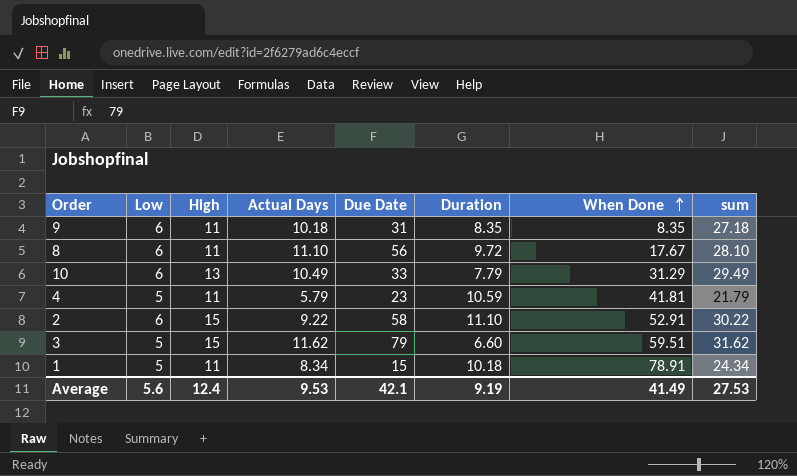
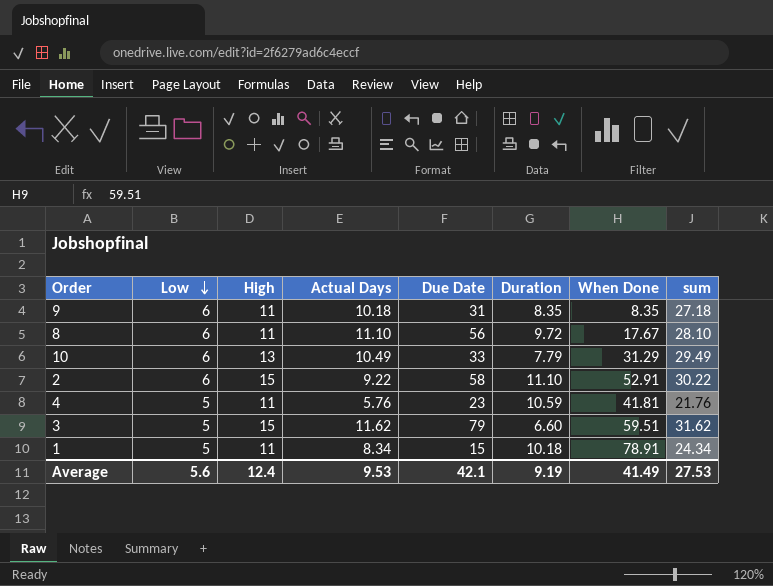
row order: When Done ascending -> Low descending
4 | Actual Days: 5.79 -> 5.76
4 | sum: 21.79 -> 21.76

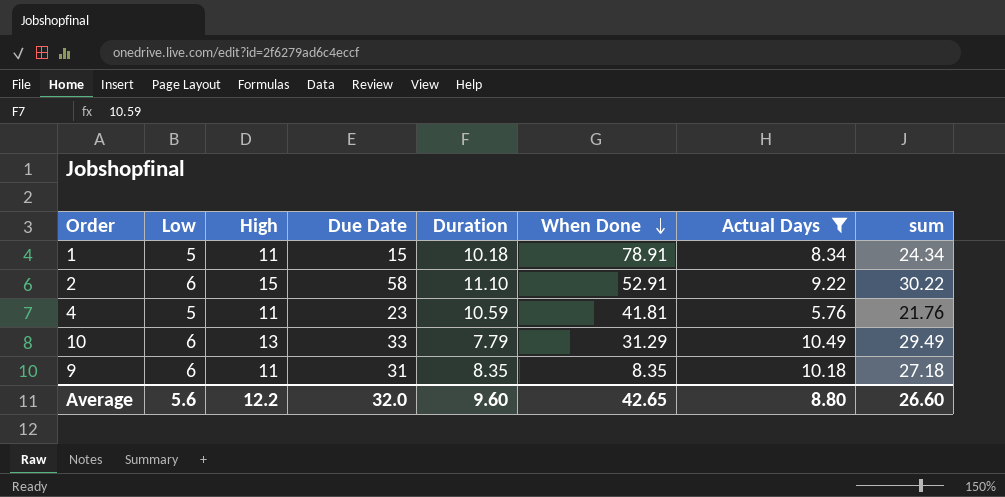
filter: none -> Actual Days <= 10.49
row order: Low descending -> When Done descending
column Actual Days | position: 4 -> 7
Average | High: 12.4 -> 12.2
Average | Due Date: 42.1 -> 32.0
Average | Duration: 9.19 -> 9.60
Average | When Done: 41.49 -> 42.65
Average | Actual Days: 9.53 -> 8.80
Average | sum: 27.53 -> 26.60

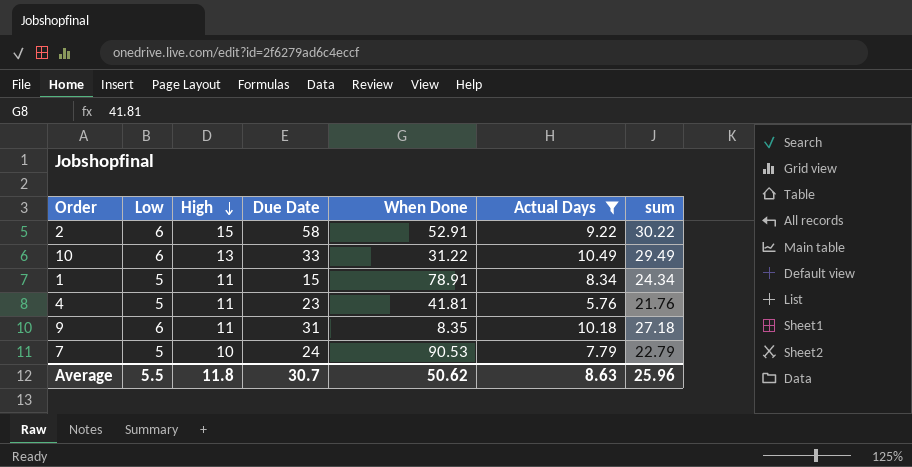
row order: When Done descending -> High descending
column Duration | position: 5 -> none
10 | When Done: 31.29 -> 31.22
row 7: none -> 5 | 10 | 24 | 90.53 | 7.79 | 22.79
Average | Low: 5.6 -> 5.5
Average | High: 12.2 -> 11.8
Average | Due Date: 32.0 -> 30.7
Average | When Done: 42.65 -> 50.62
Average | Actual Days: 8.80 -> 8.63
Average | sum: 26.60 -> 25.96

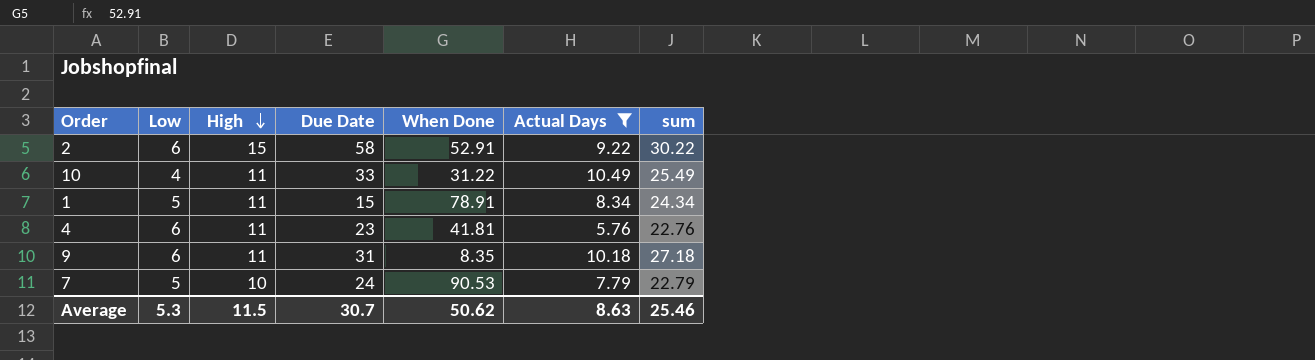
10 | Low: 6 -> 4
10 | High: 13 -> 11
10 | sum: 29.49 -> 25.49
4 | Low: 5 -> 6
4 | sum: 21.76 -> 22.76
Average | Low: 5.5 -> 5.3
Average | High: 11.8 -> 11.5
Average | sum: 25.96 -> 25.46

